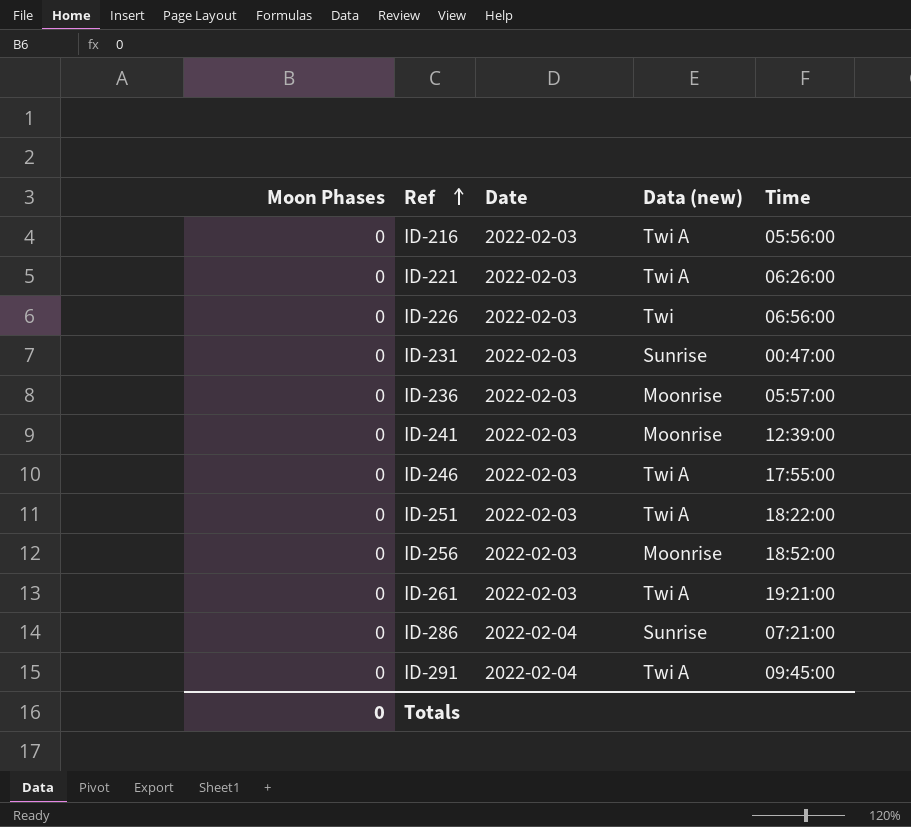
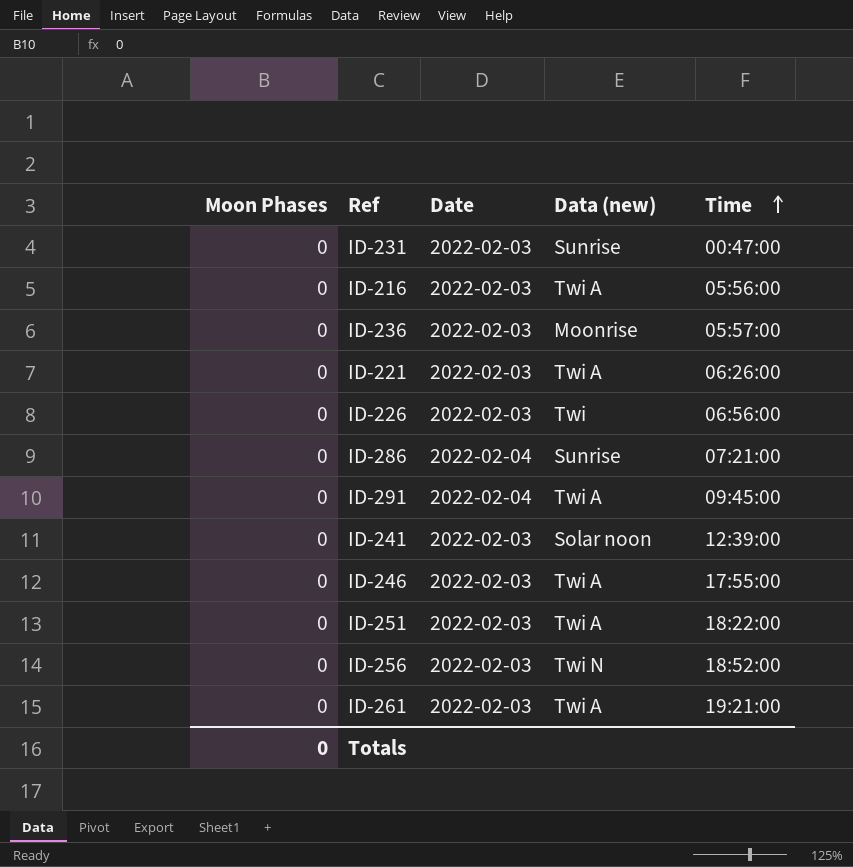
row order: Ref ascending -> Time ascending
ID-241 | Data (new): Moonrise -> Solar noon
ID-256 | Data (new): Moonrise -> Twi N

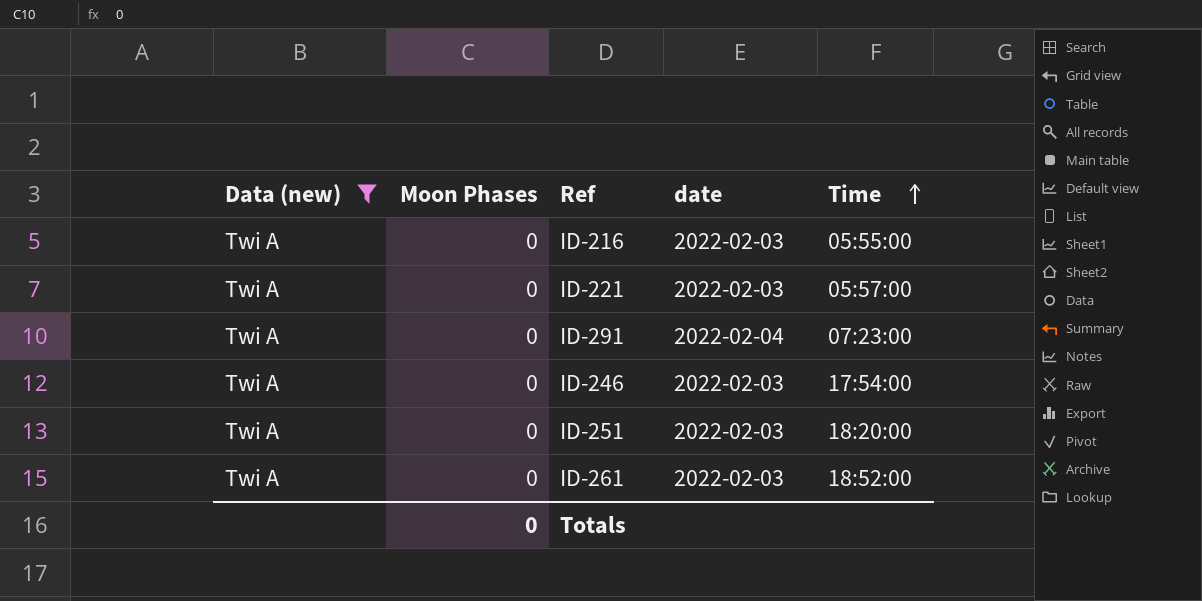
filter: none -> Data (new) = Twi A
column Data (new) | position: 4 -> 1
column name: Date -> date
ID-216 | Time: 05:56:00 -> 05:55:00
ID-221 | Time: 06:26:00 -> 05:57:00
ID-291 | Time: 09:45:00 -> 07:23:00
ID-246 | Time: 17:55:00 -> 17:54:00
ID-251 | Time: 18:22:00 -> 18:20:00
ID-261 | Time: 19:21:00 -> 18:52:00

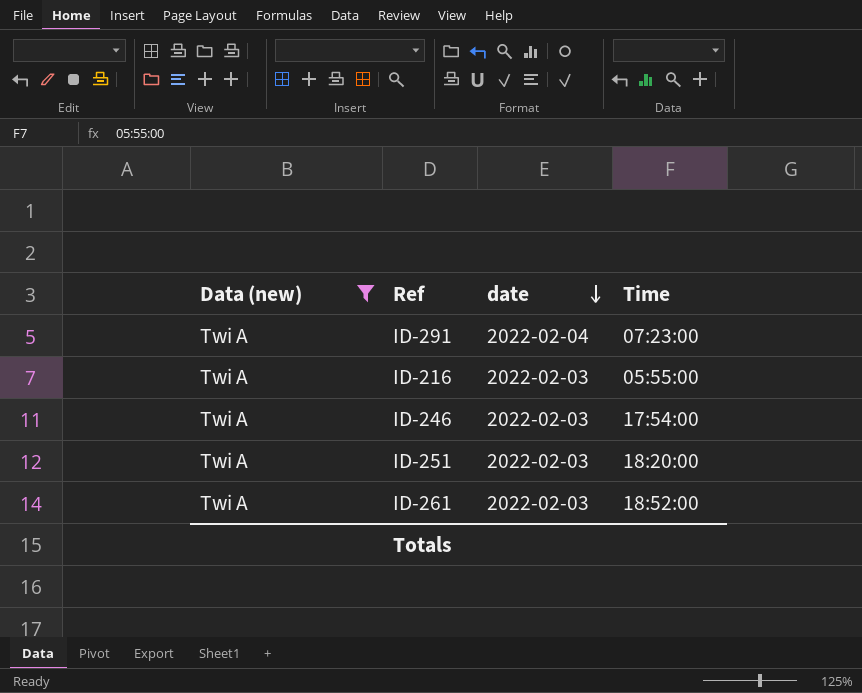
row order: Time ascending -> date descending
column Moon Phases | position: 2 -> none
row ID-221: Twi A | 0 | 2022-02-03 | 05:57:00 -> none

